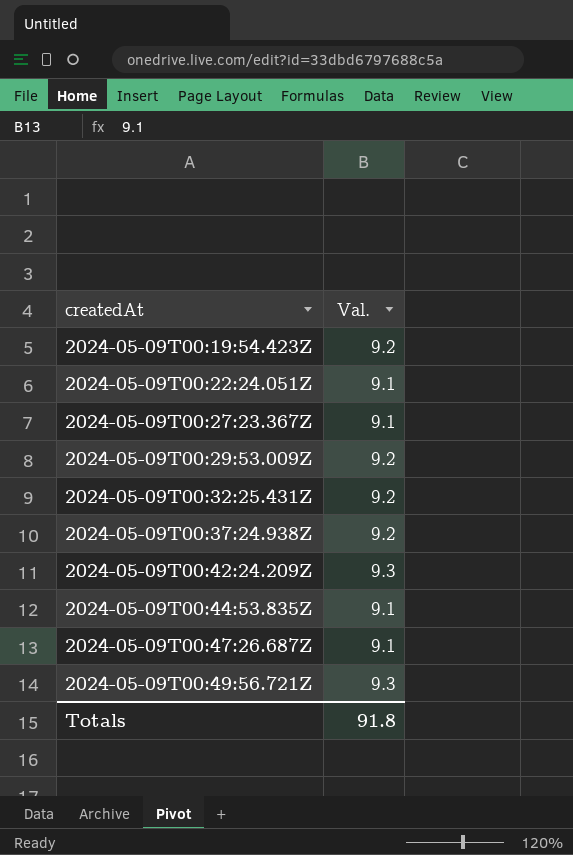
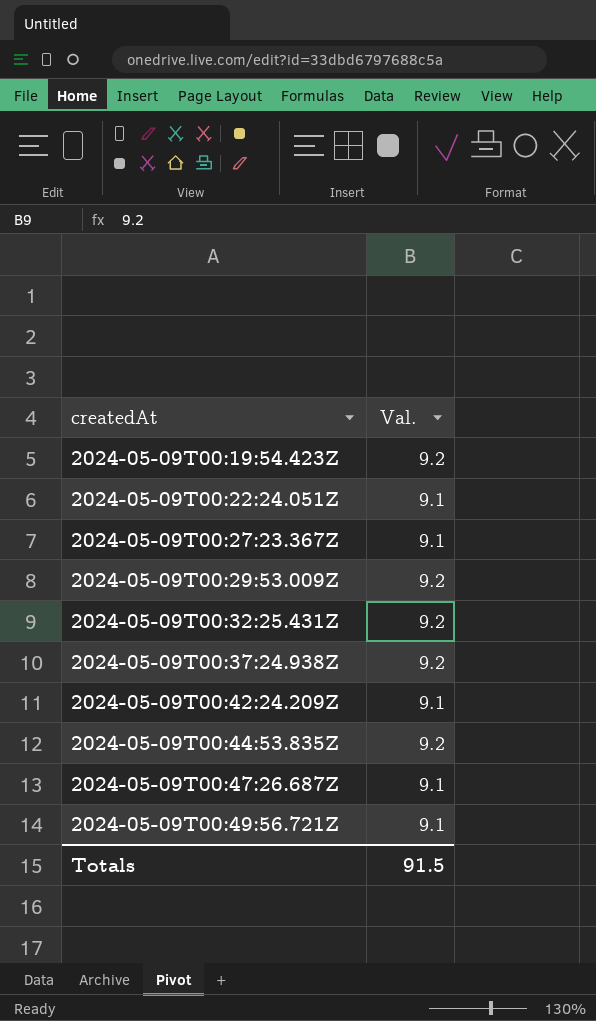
2024-05-09T00:42:24.209Z | Val.: 9.3 -> 9.1
2024-05-09T00:44:53.835Z | Val.: 9.1 -> 9.2
2024-05-09T00:49:56.721Z | Val.: 9.3 -> 9.1
Totals | Val.: 91.8 -> 91.5

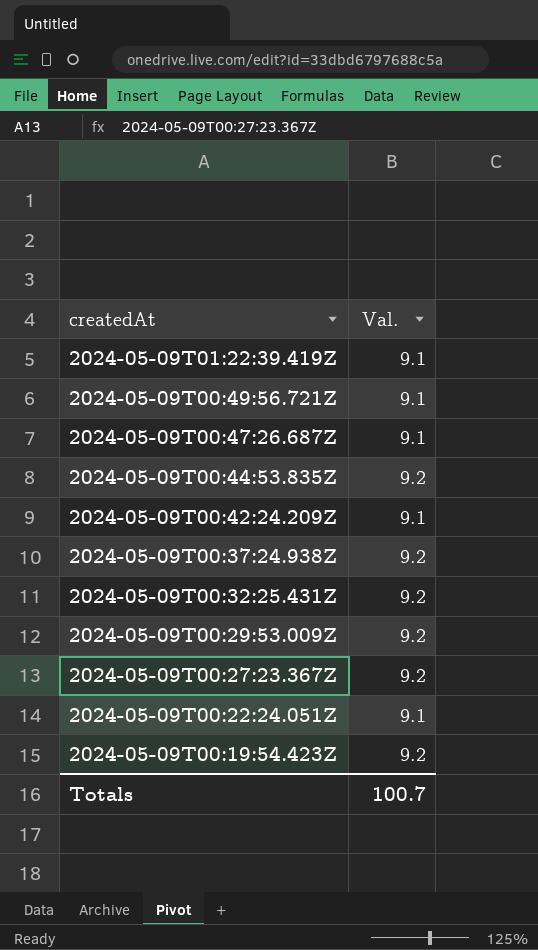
row order: createdAt ascending -> createdAt descending
row 2024-05-09T01:22:39.419Z: none -> 9.1
2024-05-09T00:27:23.367Z | Val.: 9.1 -> 9.2
Totals | Val.: 91.5 -> 100.7

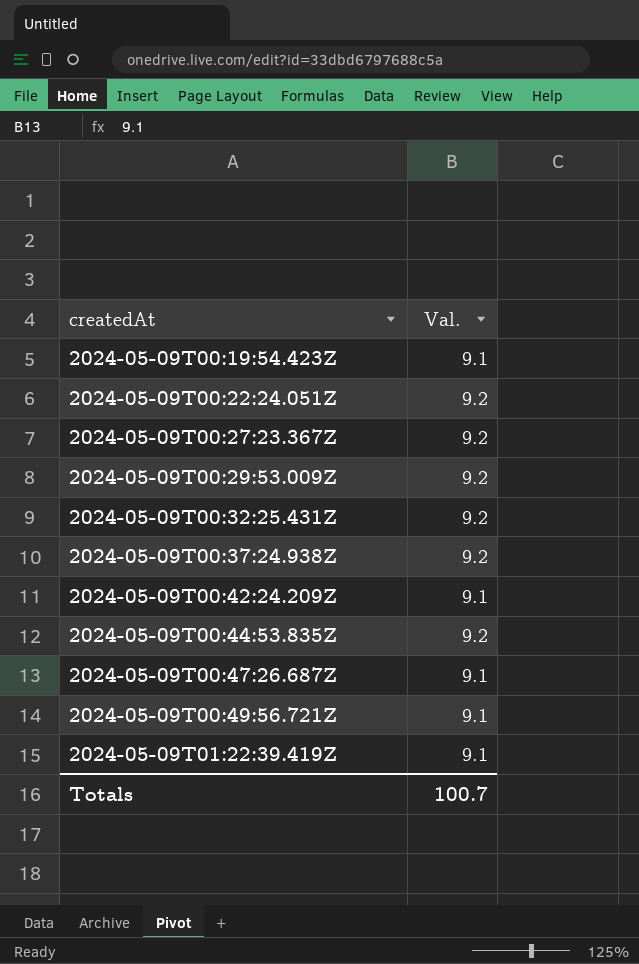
row order: createdAt descending -> createdAt ascending
2024-05-09T00:19:54.423Z | Val.: 9.2 -> 9.1
2024-05-09T00:22:24.051Z | Val.: 9.1 -> 9.2

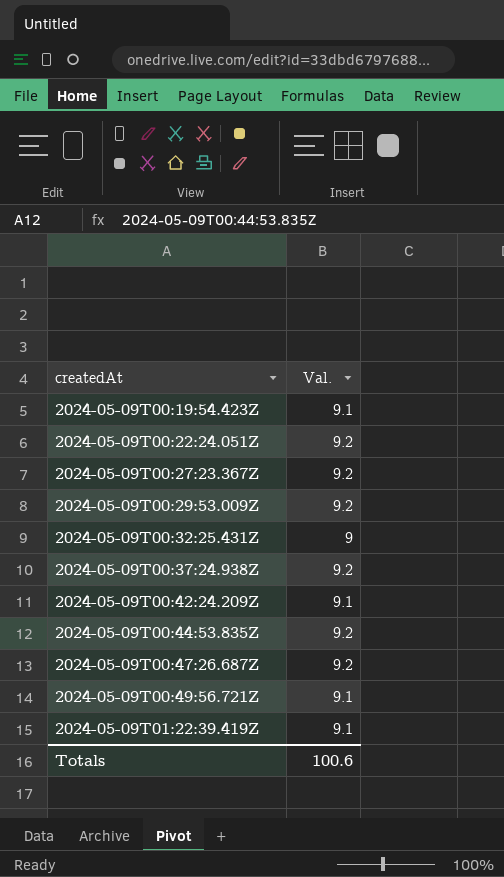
2024-05-09T00:32:25.431Z | Val.: 9.2 -> 9
2024-05-09T00:47:26.687Z | Val.: 9.1 -> 9.2
Totals | Val.: 100.7 -> 100.6

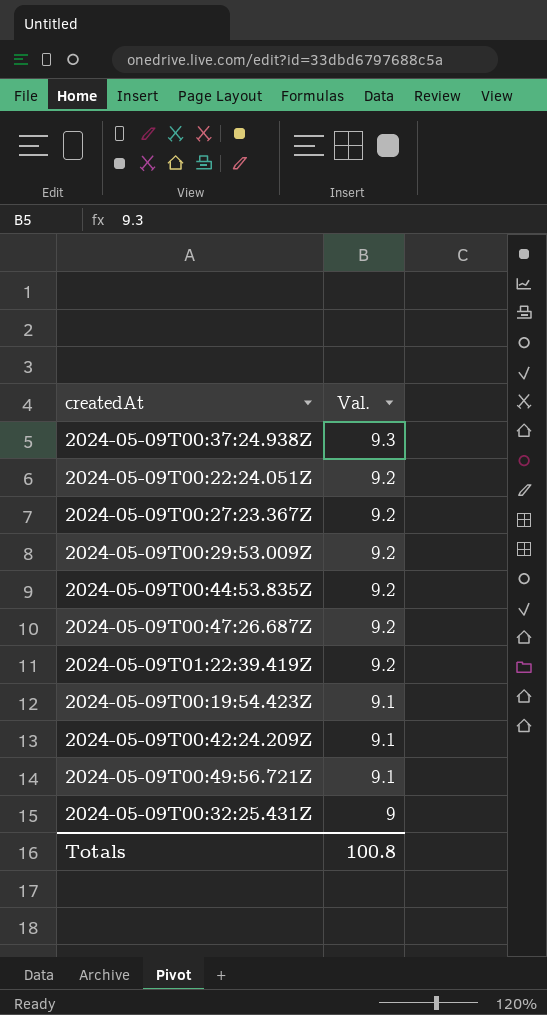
row order: createdAt ascending -> Val. descending
2024-05-09T00:37:24.938Z | Val.: 9.2 -> 9.3
2024-05-09T01:22:39.419Z | Val.: 9.1 -> 9.2
Totals | Val.: 100.6 -> 100.8

